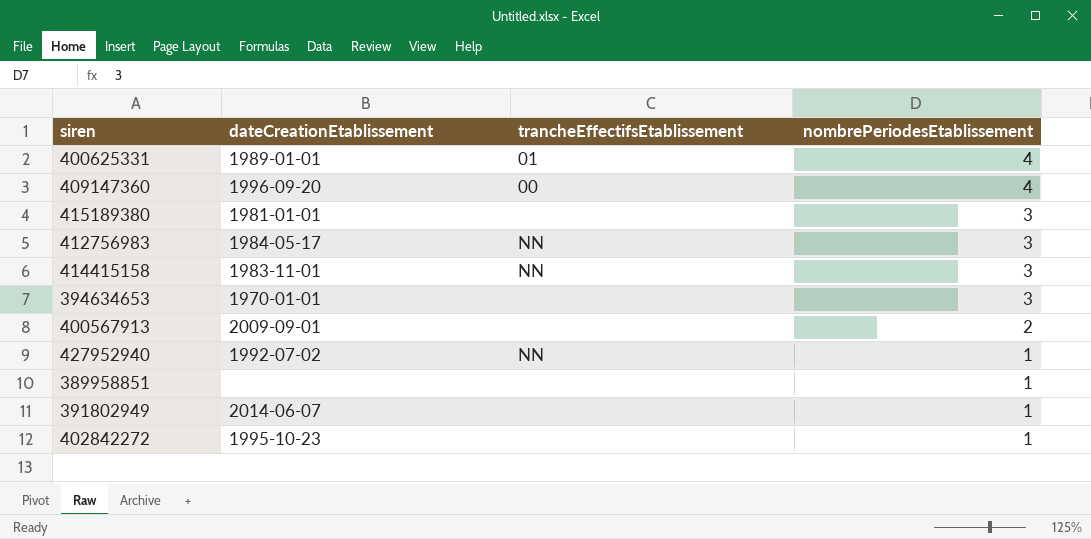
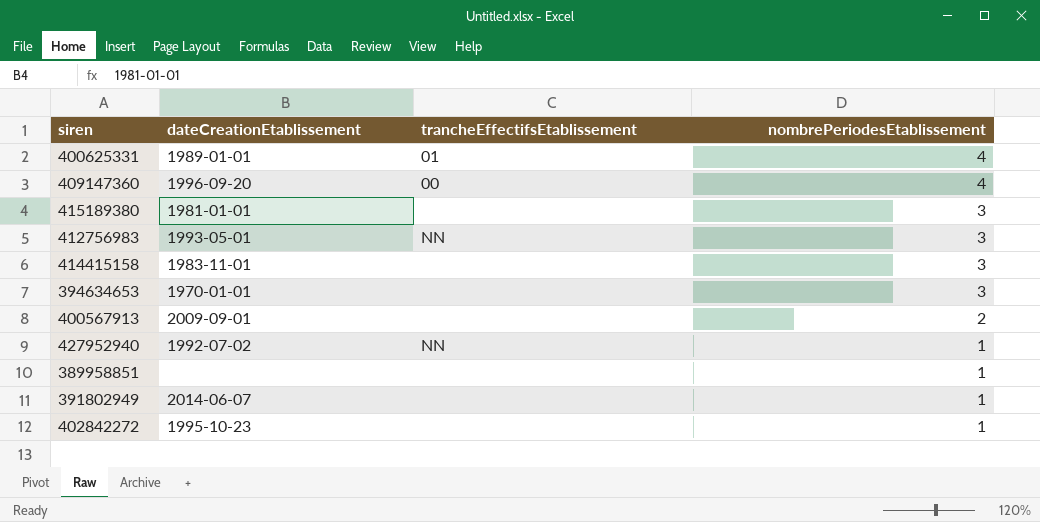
412756983 | dateCreationEtablissement: 1984-05-17 -> 1993-05-01
414415158 | trancheEffectifsEtablissement: NN -> none

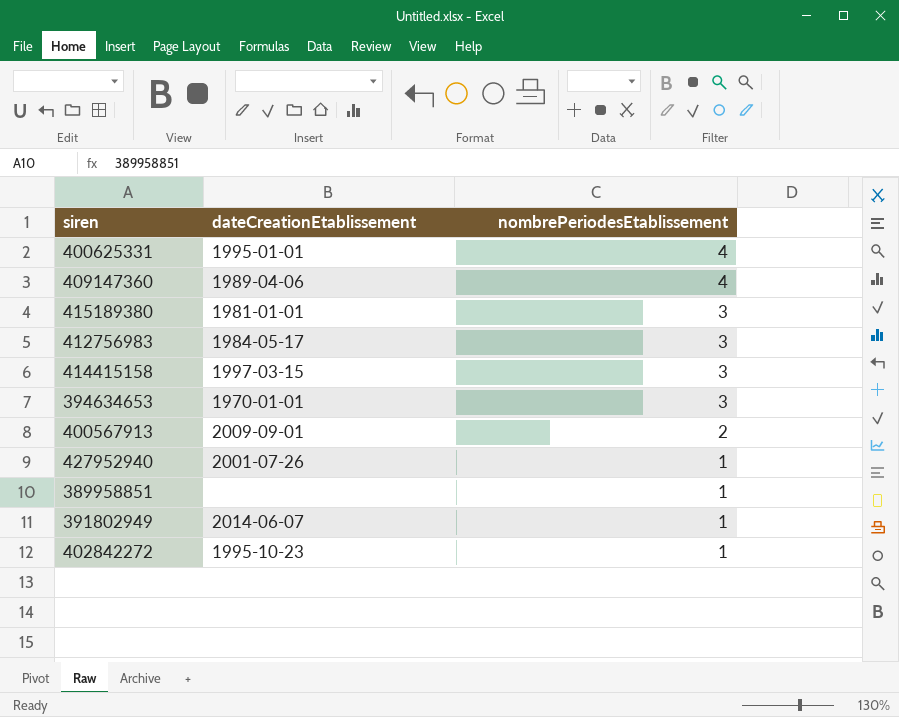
column trancheEffectifsEtablissement | position: 3 -> none
400625331 | dateCreationEtablissement: 1989-01-01 -> 1995-01-01
409147360 | dateCreationEtablissement: 1996-09-20 -> 1989-04-06
412756983 | dateCreationEtablissement: 1993-05-01 -> 1984-05-17
414415158 | dateCreationEtablissement: 1983-11-01 -> 1997-03-15
427952940 | dateCreationEtablissement: 1992-07-02 -> 2001-07-26

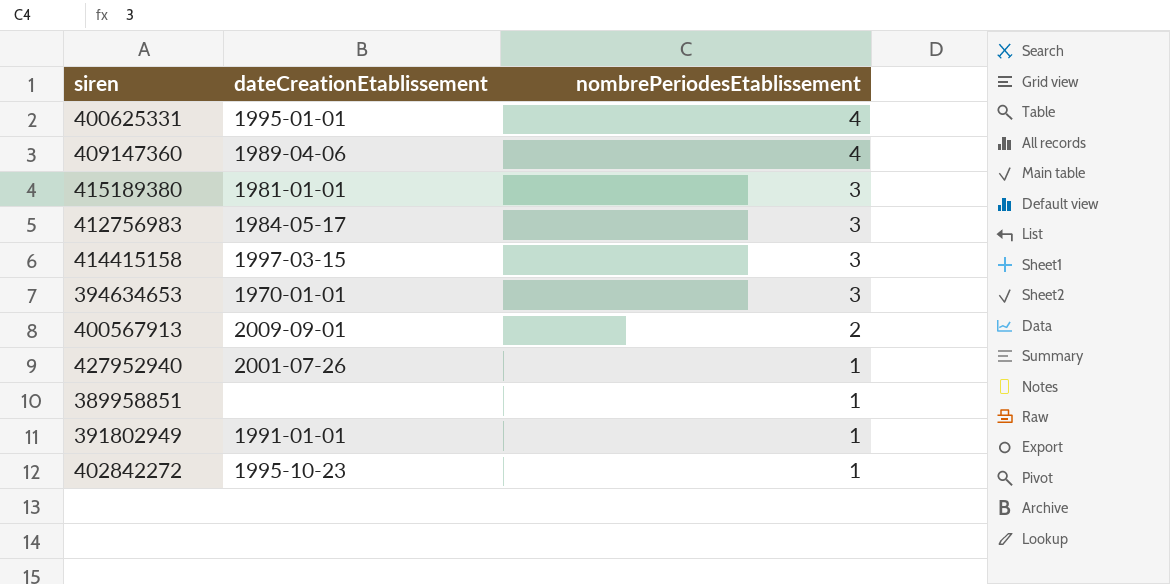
391802949 | dateCreationEtablissement: 2014-06-07 -> 1991-01-01

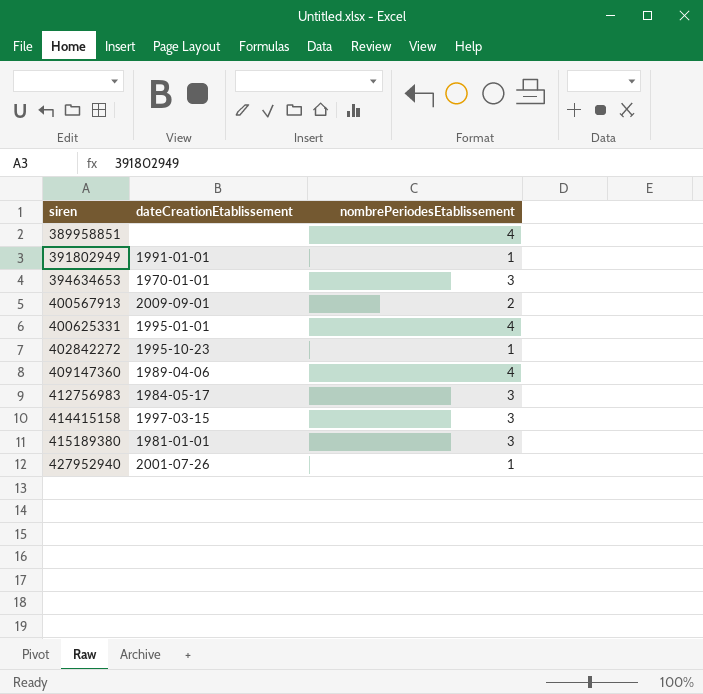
row order: nombrePeriodesEtablissement descending -> siren ascending
389958851 | nombrePeriodesEtablissement: 1 -> 4

